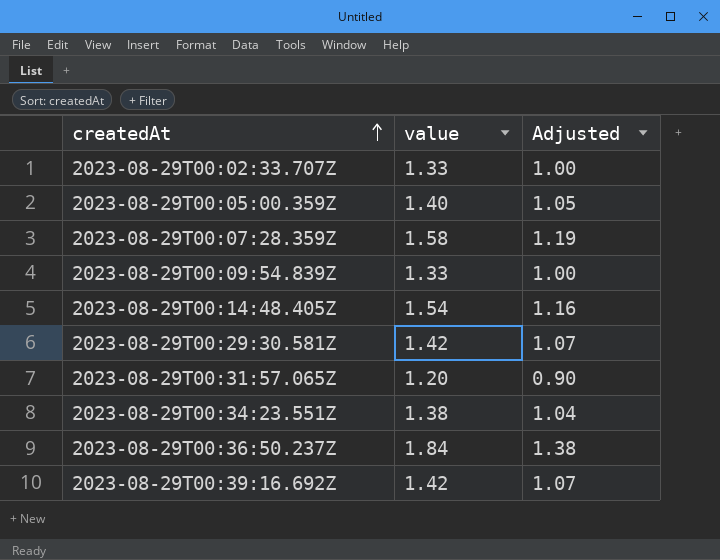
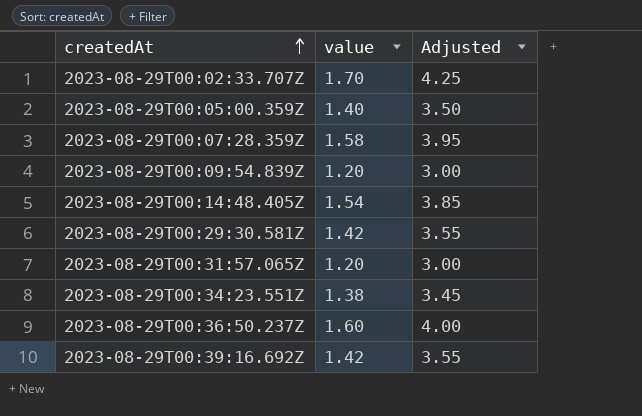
column Adjusted | formula: [value] * 0.75 -> [value] * 2.5
2023-08-29T00:02:33.707Z | value: 1.33 -> 1.70
2023-08-29T00:09:54.839Z | value: 1.33 -> 1.20
2023-08-29T00:36:50.237Z | value: 1.84 -> 1.60

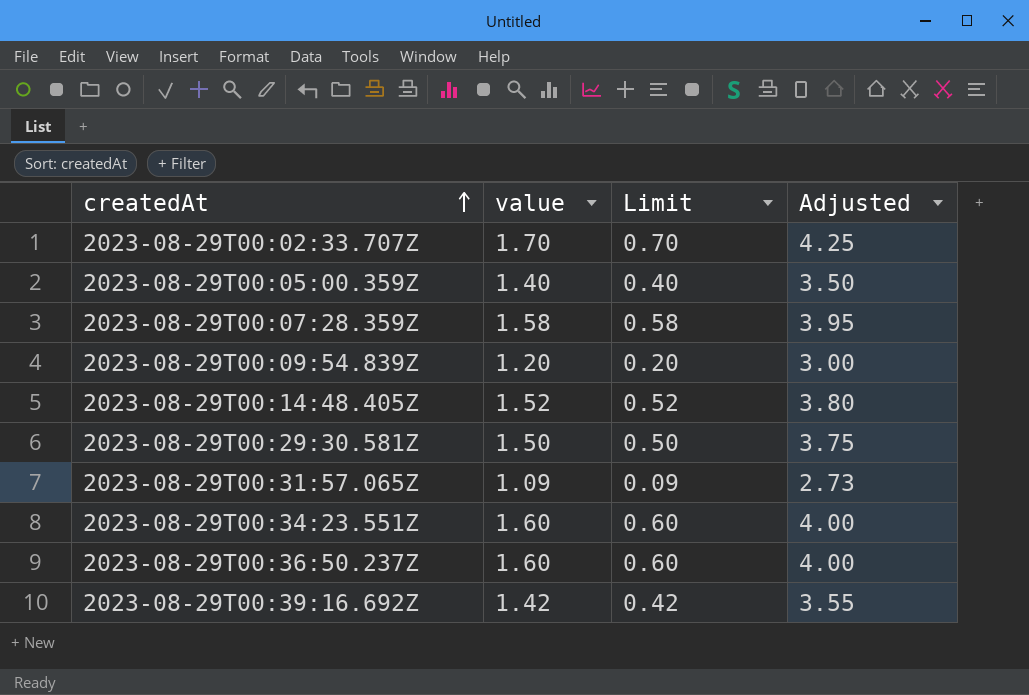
column Limit | formula: none -> [value] - 1
2023-08-29T00:14:48.405Z | value: 1.54 -> 1.52
2023-08-29T00:14:48.405Z | Adjusted: 3.85 -> 3.80
2023-08-29T00:29:30.581Z | value: 1.42 -> 1.50
2023-08-29T00:29:30.581Z | Adjusted: 3.55 -> 3.75
2023-08-29T00:31:57.065Z | value: 1.20 -> 1.09
2023-08-29T00:31:57.065Z | Adjusted: 3.00 -> 2.73
2023-08-29T00:34:23.551Z | value: 1.38 -> 1.60
2023-08-29T00:34:23.551Z | Adjusted: 3.45 -> 4.00

